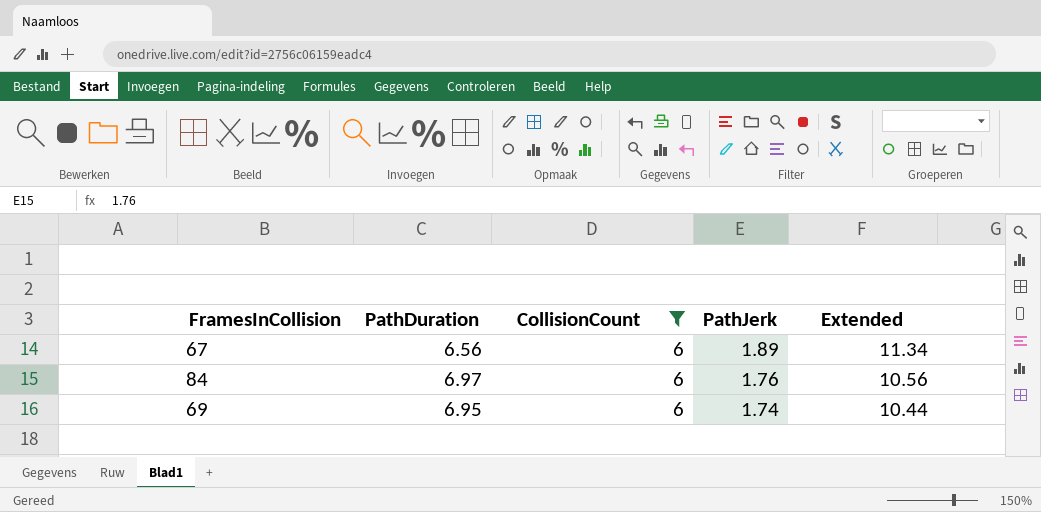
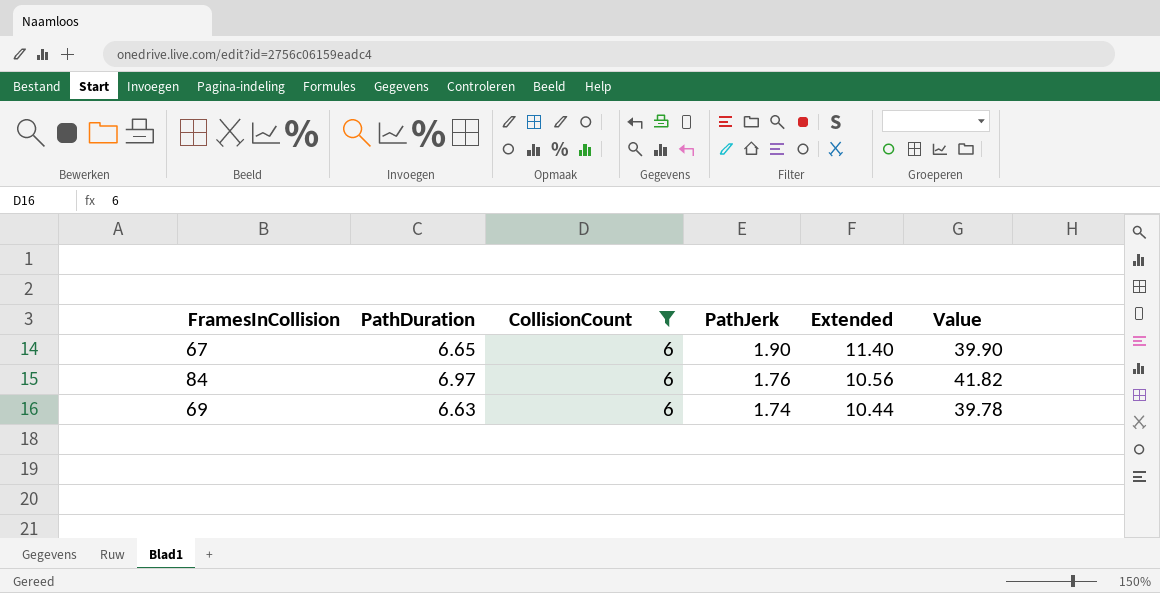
column Value | formula: none -> [PathDuration] * [CollisionCount]
67 | PathDuration: 6.56 -> 6.65
67 | PathJerk: 1.89 -> 1.90
67 | Extended: 11.34 -> 11.40
69 | PathDuration: 6.95 -> 6.63

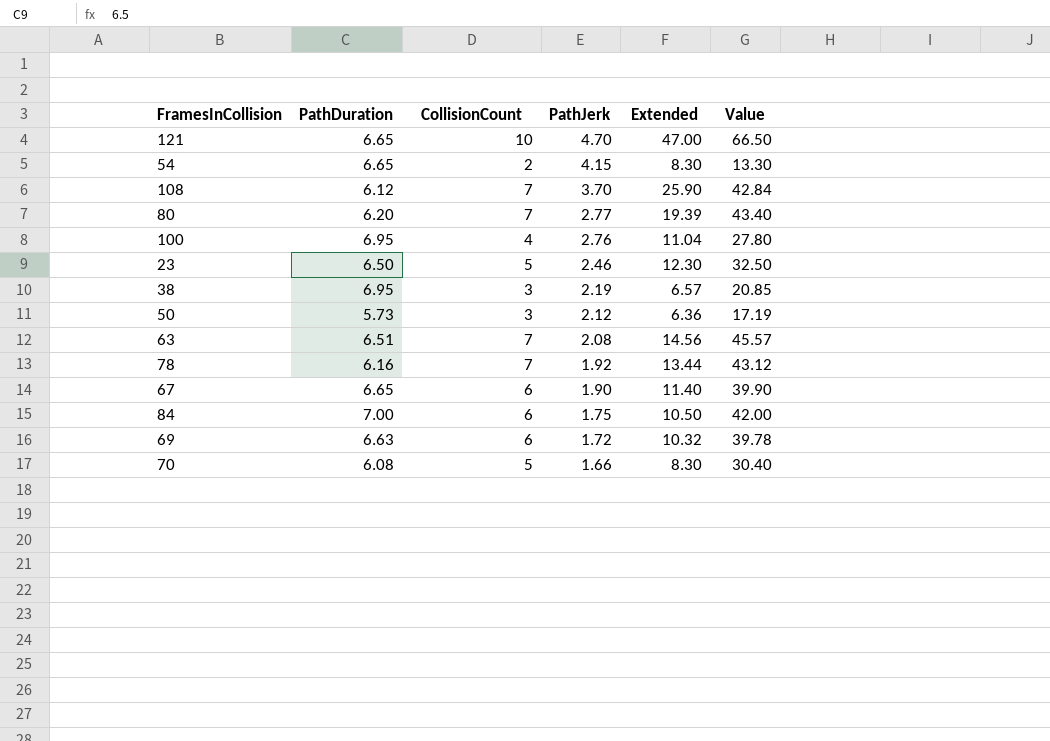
filter: CollisionCount = 6 -> none
84 | PathDuration: 6.97 -> 7.00
84 | PathJerk: 1.76 -> 1.75
84 | Extended: 10.56 -> 10.50
84 | Value: 41.82 -> 42.00
69 | PathJerk: 1.74 -> 1.72
69 | Extended: 10.44 -> 10.32

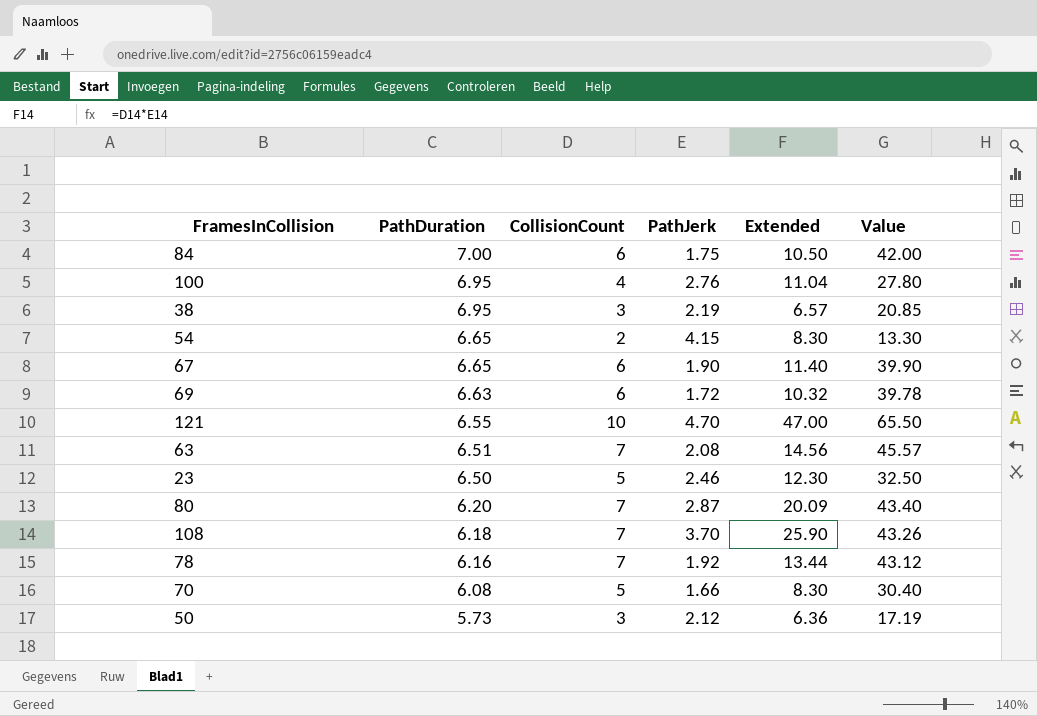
row order: PathJerk descending -> PathDuration descending
121 | PathDuration: 6.65 -> 6.55
121 | Value: 66.50 -> 65.50
80 | PathJerk: 2.77 -> 2.87
80 | Extended: 19.39 -> 20.09
108 | PathDuration: 6.12 -> 6.18
108 | Value: 42.84 -> 43.26

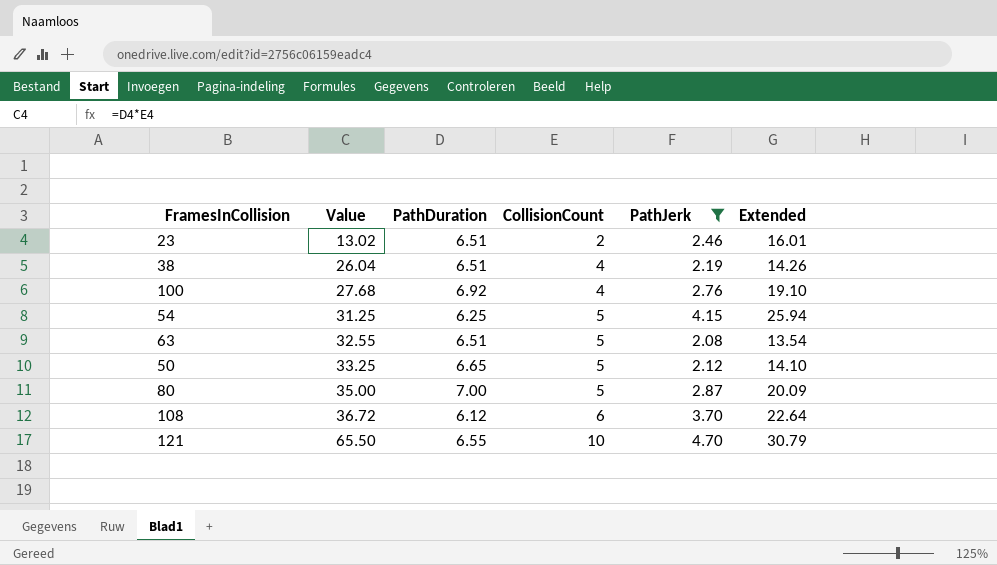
filter: none -> PathJerk >= 2.08
row order: PathDuration descending -> Value ascending
column Value | position: 6 -> 2
column Extended | formula: [CollisionCount] * [PathJerk] -> [PathDuration] * [PathJerk]
23 | Value: 32.50 -> 13.02
23 | PathDuration: 6.50 -> 6.51
23 | CollisionCount: 5 -> 2
38 | Value: 20.85 -> 26.04
38 | PathDuration: 6.95 -> 6.51
38 | CollisionCount: 3 -> 4
100 | Value: 27.80 -> 27.68
100 | PathDuration: 6.95 -> 6.92
54 | Value: 13.30 -> 31.25
54 | PathDuration: 6.65 -> 6.25
54 | CollisionCount: 2 -> 5
63 | Value: 45.57 -> 32.55
63 | CollisionCount: 7 -> 5
50 | Value: 17.19 -> 33.25
50 | PathDuration: 5.73 -> 6.65
50 | CollisionCount: 3 -> 5
80 | Value: 43.40 -> 35.00
80 | PathDuration: 6.20 -> 7.00
80 | CollisionCount: 7 -> 5
108 | Value: 43.26 -> 36.72
108 | PathDuration: 6.18 -> 6.12
108 | CollisionCount: 7 -> 6

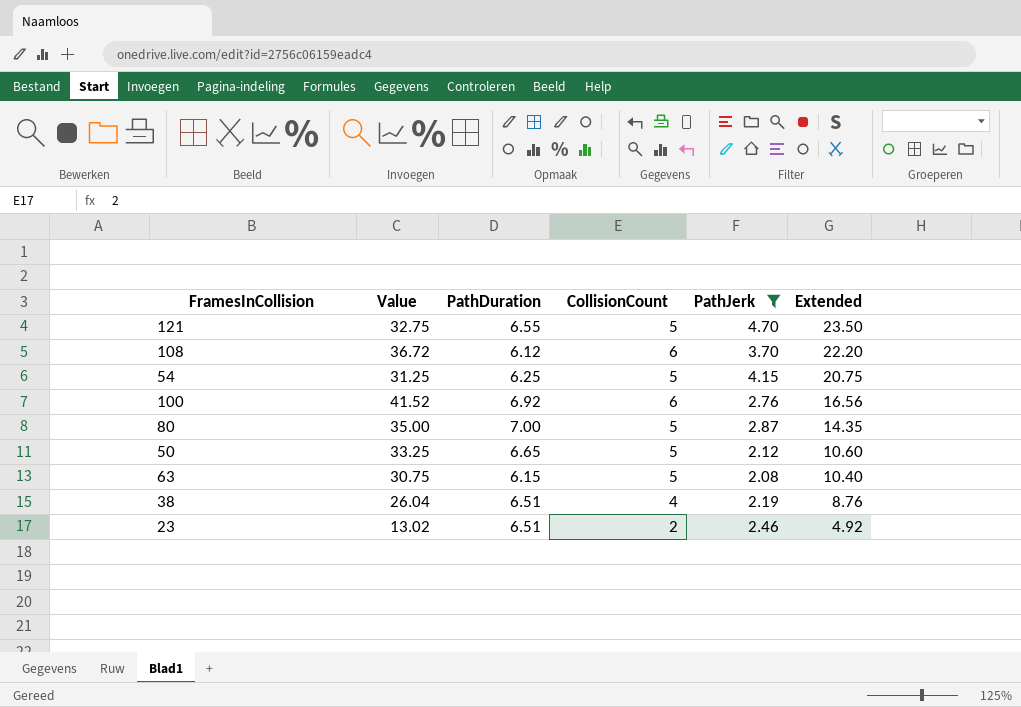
row order: Value ascending -> Extended descending
column Extended | formula: [PathDuration] * [PathJerk] -> [CollisionCount] * [PathJerk]
121 | Value: 65.50 -> 32.75
121 | CollisionCount: 10 -> 5
100 | Value: 27.68 -> 41.52
100 | CollisionCount: 4 -> 6
63 | Value: 32.55 -> 30.75
63 | PathDuration: 6.51 -> 6.15

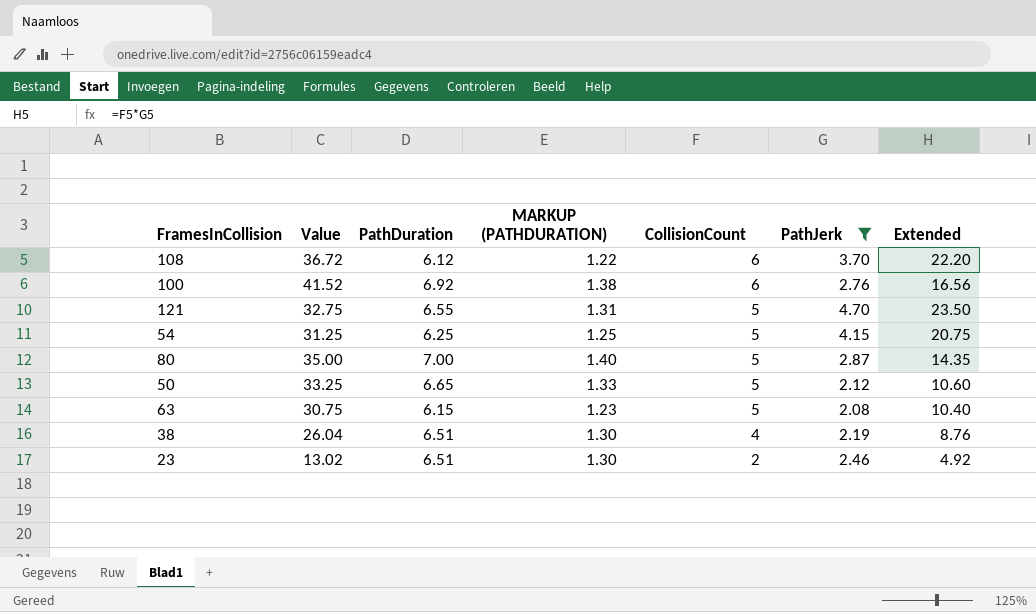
row order: Extended descending -> CollisionCount descending
column MARKUP (PATHDURATION) | formula: none -> [PathDuration] * 0.2

